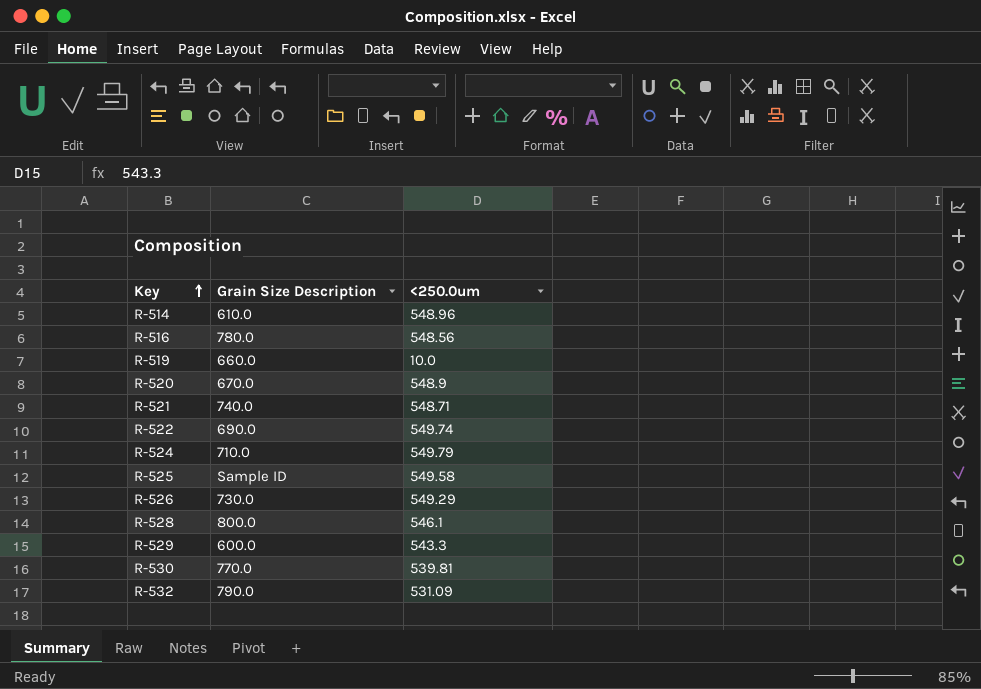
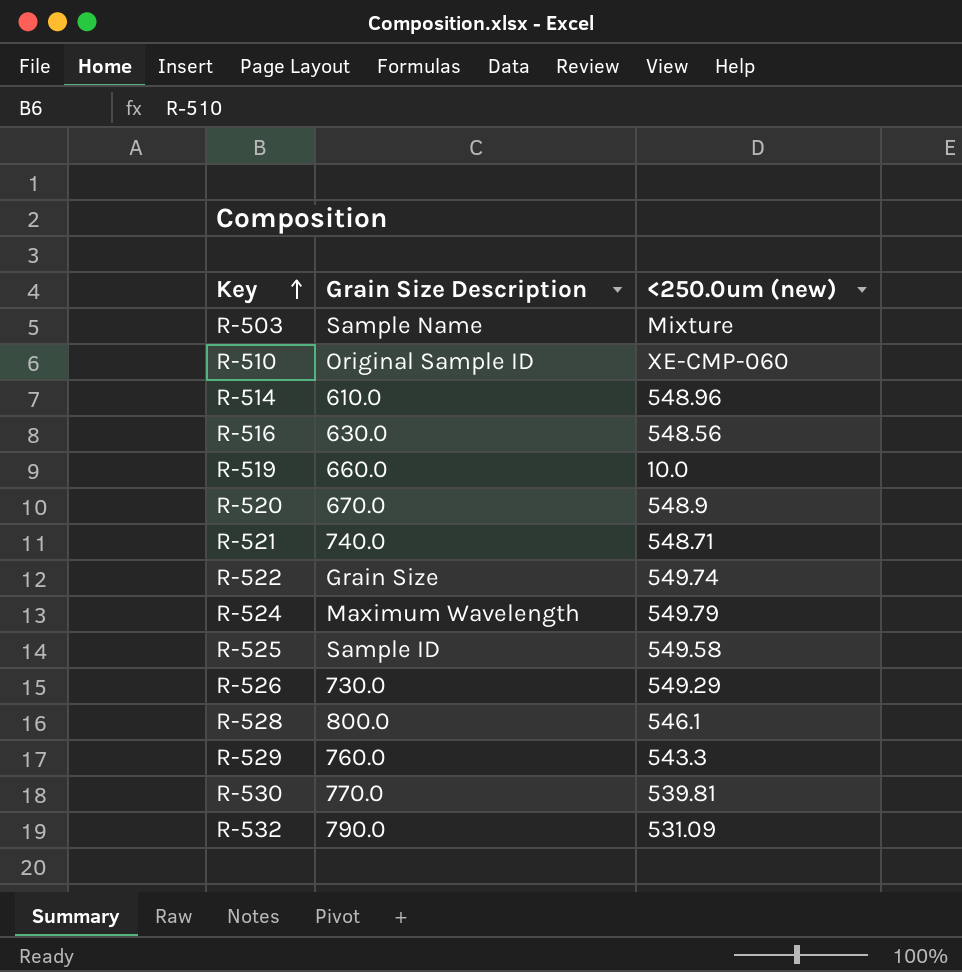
column name: <250.0um -> <250.0um (new)
row R-503: none -> Sample Name | Mixture
row R-510: none -> Original Sample ID | XE-CMP-060
R-516 | Grain Size Description: 780.0 -> 630.0
R-522 | Grain Size Description: 690.0 -> Grain Size
R-524 | Grain Size Description: 710.0 -> Maximum Wavelength
R-529 | Grain Size Description: 600.0 -> 760.0

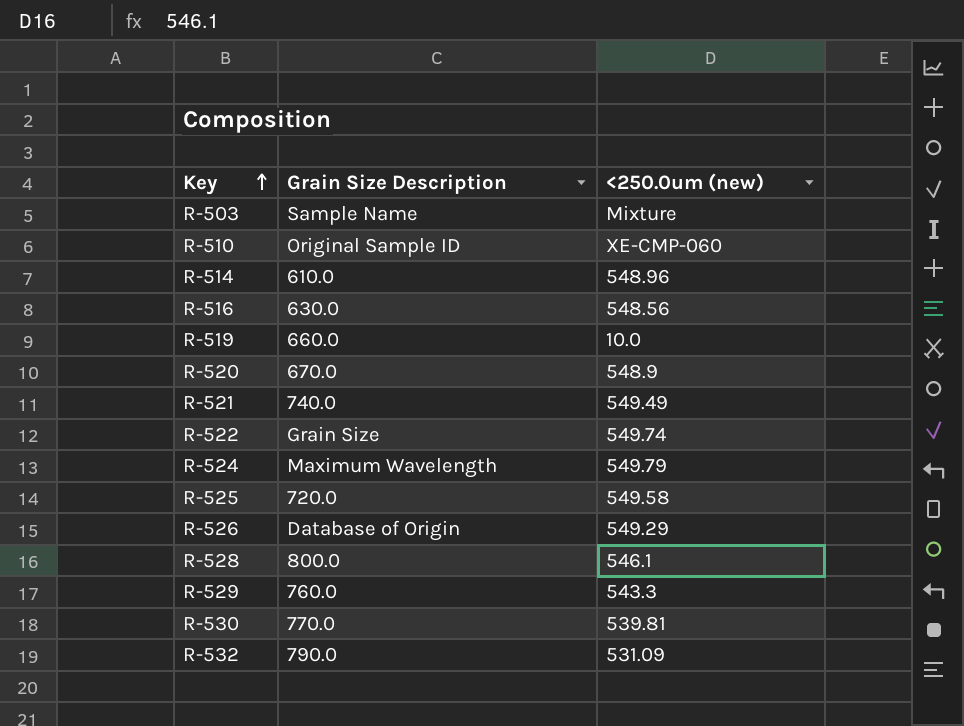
R-521 | <250.0um (new): 548.71 -> 549.49
R-525 | Grain Size Description: Sample ID -> 720.0
R-526 | Grain Size Description: 730.0 -> Database of Origin

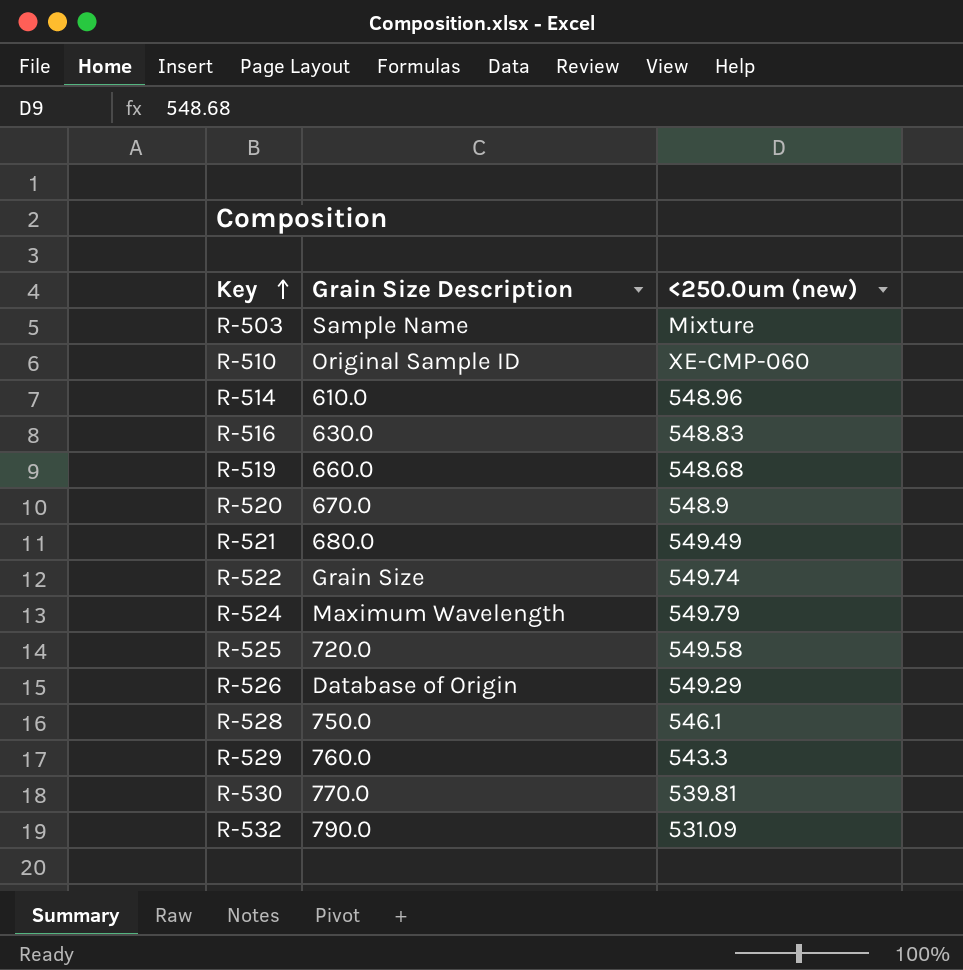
R-516 | <250.0um (new): 548.56 -> 548.83
R-519 | <250.0um (new): 10.0 -> 548.68
R-521 | Grain Size Description: 740.0 -> 680.0
R-528 | Grain Size Description: 800.0 -> 750.0

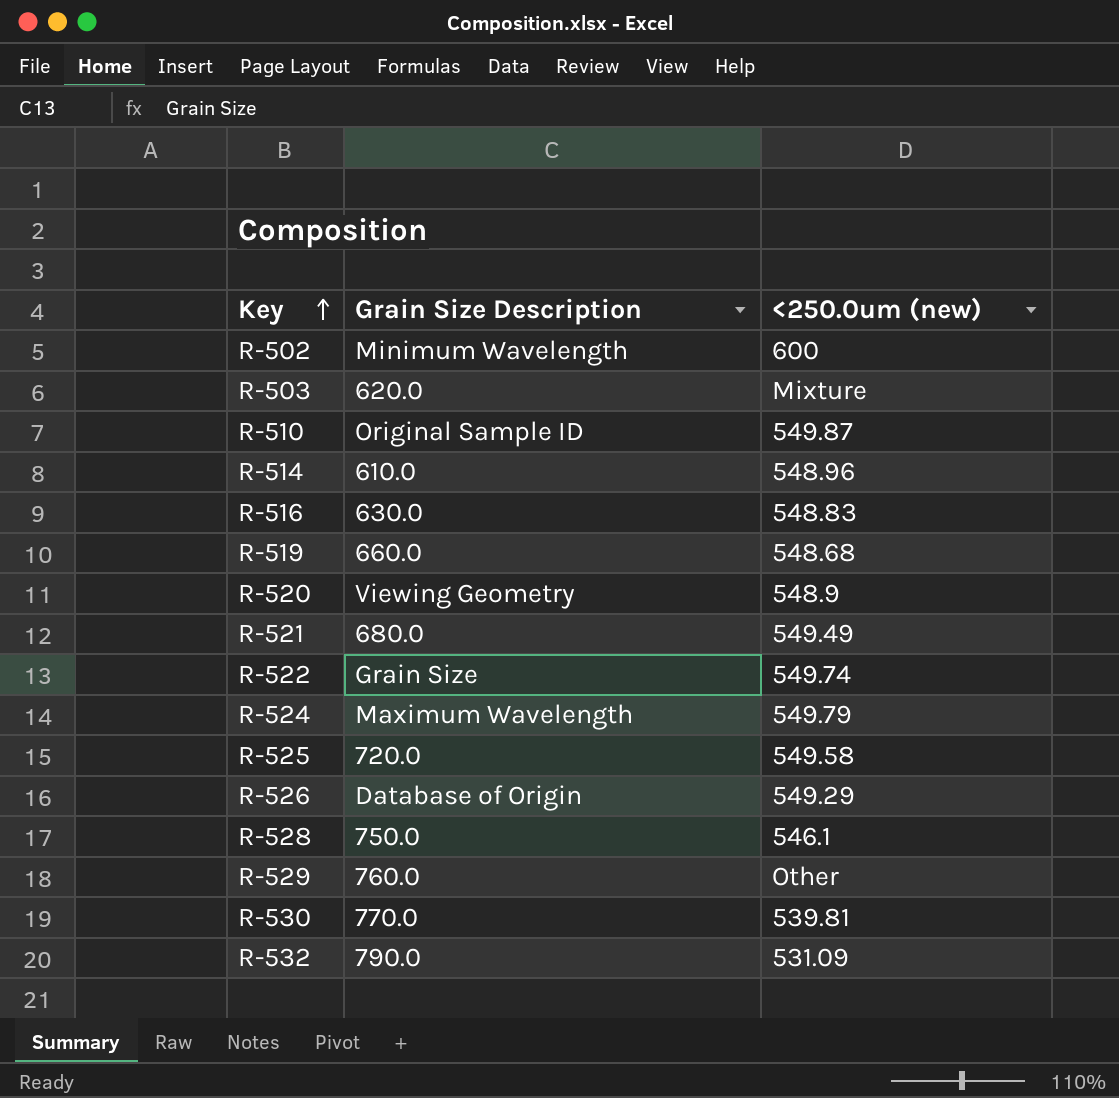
row R-502: none -> Minimum Wavelength | 600
R-503 | Grain Size Description: Sample Name -> 620.0
R-510 | <250.0um (new): XE-CMP-060 -> 549.87
R-520 | Grain Size Description: 670.0 -> Viewing Geometry
R-529 | <250.0um (new): 543.3 -> Other

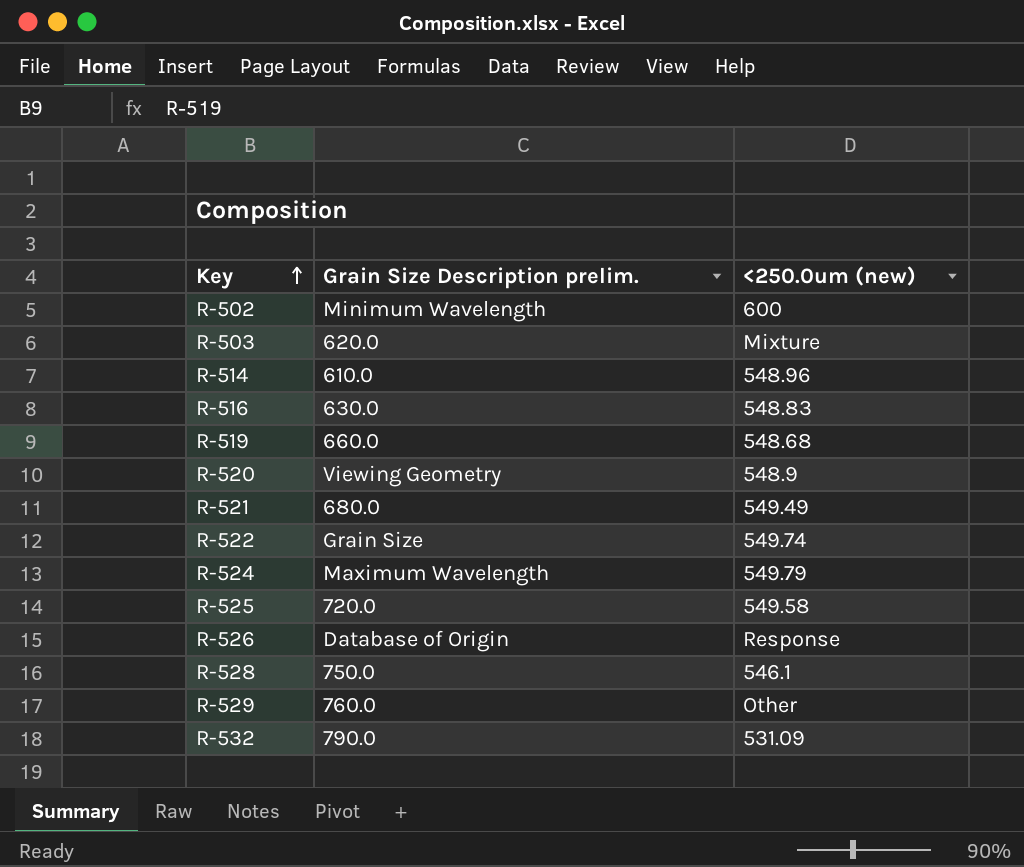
column name: Grain Size Description -> Grain Size Description prelim.
row R-510: Original Sample ID | 549.87 -> none
row R-530: 770.0 | 539.81 -> none
R-526 | <250.0um (new): 549.29 -> Response

